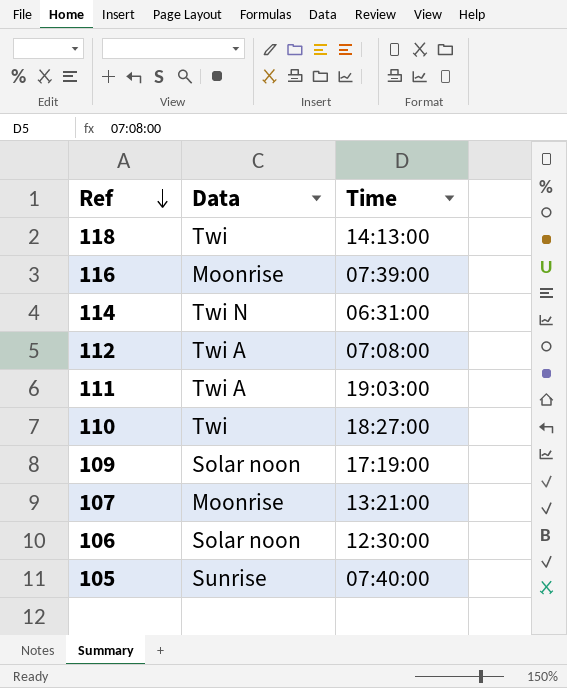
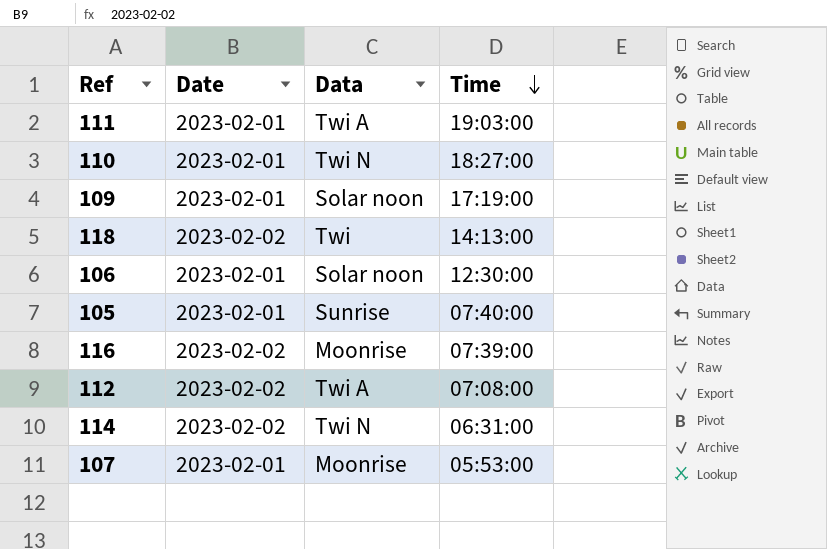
row order: Ref descending -> Time descending
column Date | position: none -> 2
110 | Data: Twi -> Twi N
107 | Time: 13:21:00 -> 05:53:00

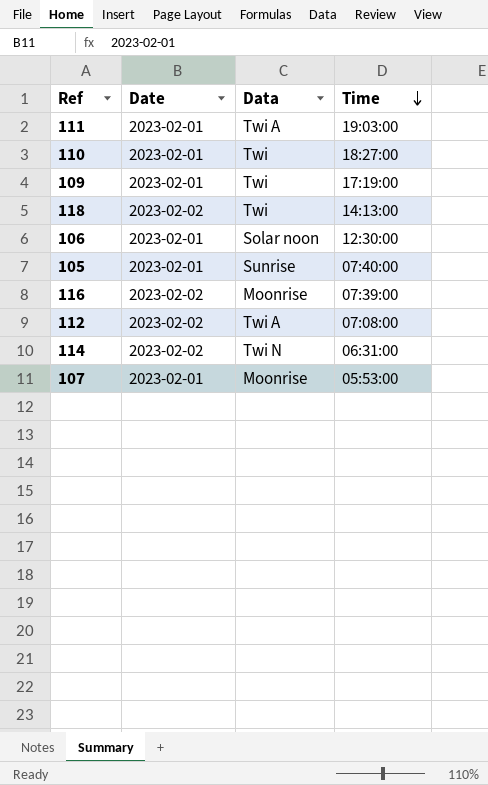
110 | Data: Twi N -> Twi
109 | Data: Solar noon -> Twi

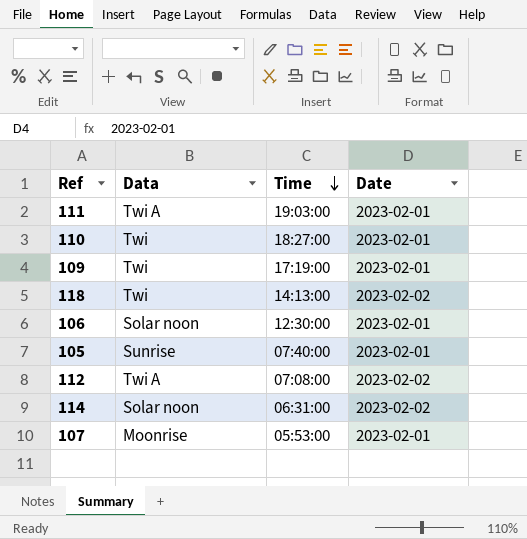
column Date | position: 2 -> 4
row 116: 2023-02-02 | Moonrise | 07:39:00 -> none
114 | Data: Twi N -> Solar noon

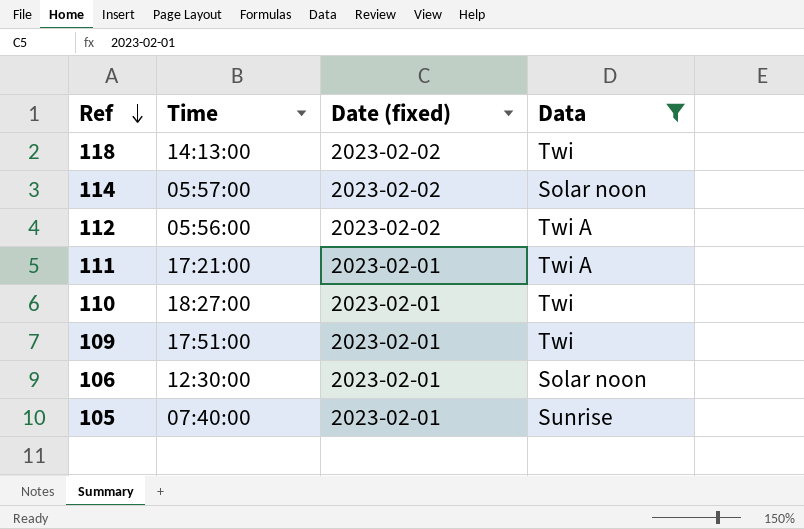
filter: none -> Data != Moonrise
row order: Time descending -> Ref descending
column name: Date -> Date (fixed)
column Data | position: 2 -> 4
114 | Time: 06:31:00 -> 05:57:00
112 | Time: 07:08:00 -> 05:56:00
111 | Time: 19:03:00 -> 17:21:00
109 | Time: 17:19:00 -> 17:51:00

